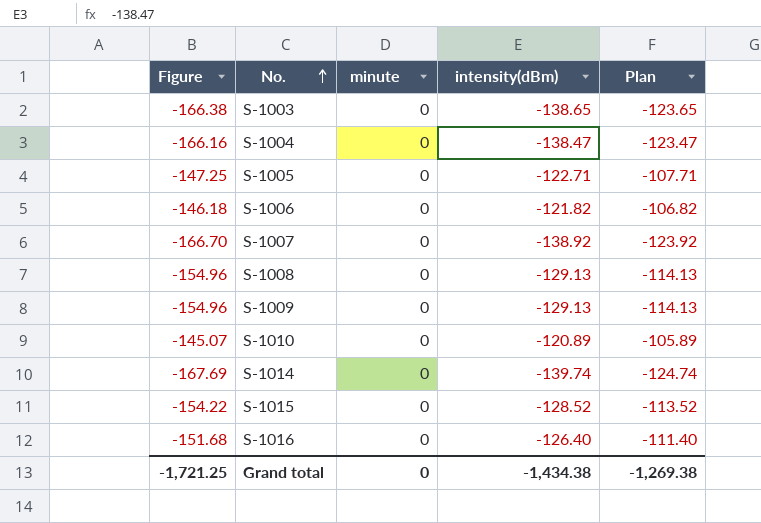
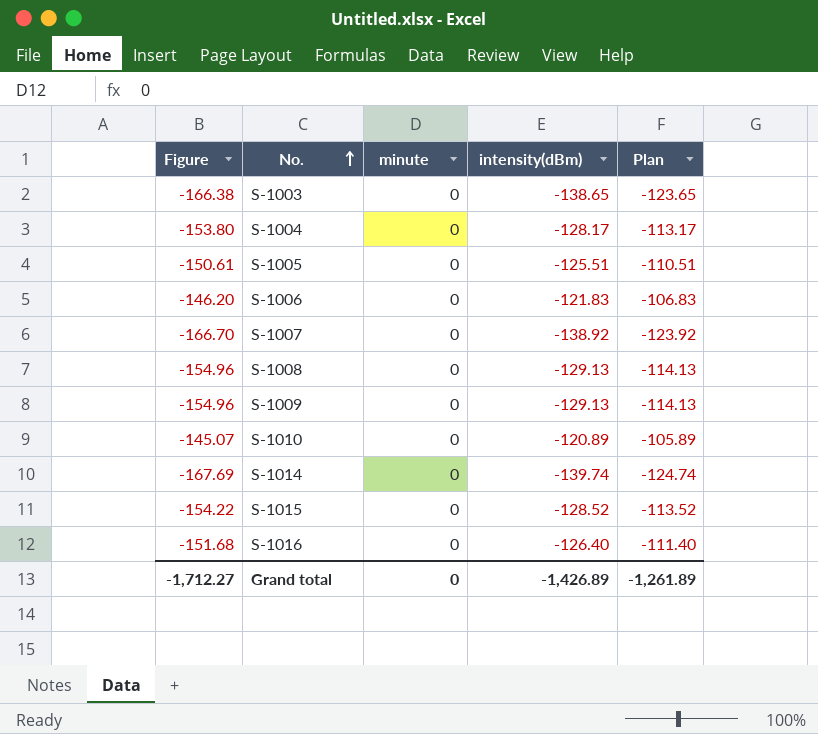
S-1004 | Figure: -166.16 -> -153.80
S-1004 | intensity(dBm): -138.47 -> -128.17
S-1004 | Plan: -123.47 -> -113.17
S-1005 | Figure: -147.25 -> -150.61
S-1005 | intensity(dBm): -122.71 -> -125.51
S-1005 | Plan: -107.71 -> -110.51
S-1006 | Figure: -146.18 -> -146.20
S-1006 | intensity(dBm): -121.82 -> -121.83
S-1006 | Plan: -106.82 -> -106.83
Grand total | Figure: -1,721.25 -> -1,712.27
Grand total | intensity(dBm): -1,434.38 -> -1,426.89
Grand total | Plan: -1,269.38 -> -1,261.89

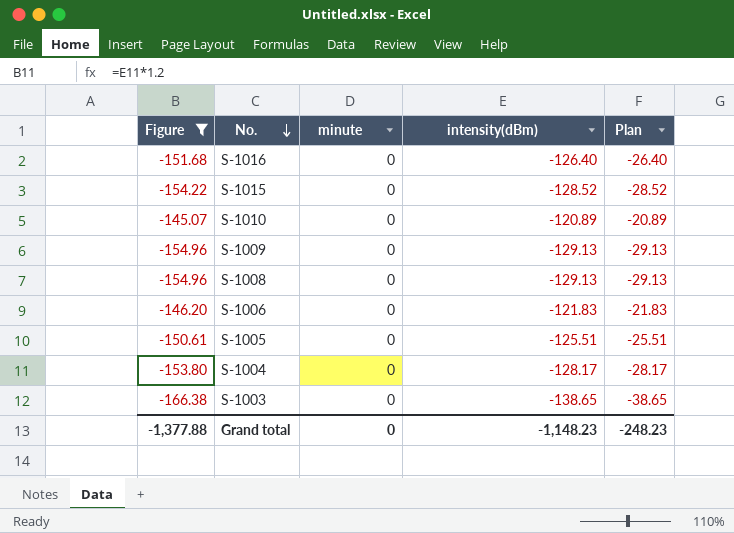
filter: none -> Figure >= -166.38
row order: No. ascending -> No. descending
column Plan | formula: [intensity(dBm)] + 15 -> [intensity(dBm)] + 100
Grand total | Figure: -1,712.27 -> -1,377.88
Grand total | intensity(dBm): -1,426.89 -> -1,148.23
Grand total | Plan: -1,261.89 -> -248.23

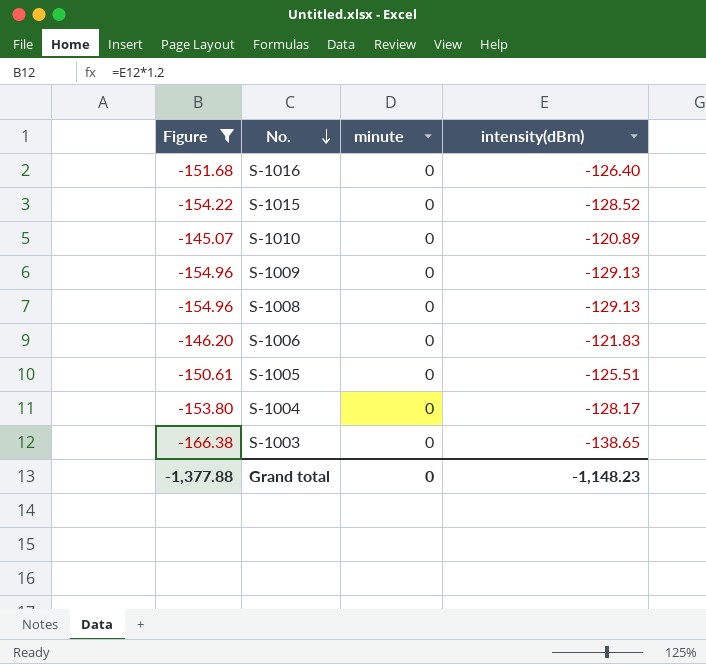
column Plan | formula: [intensity(dBm)] + 100 -> none

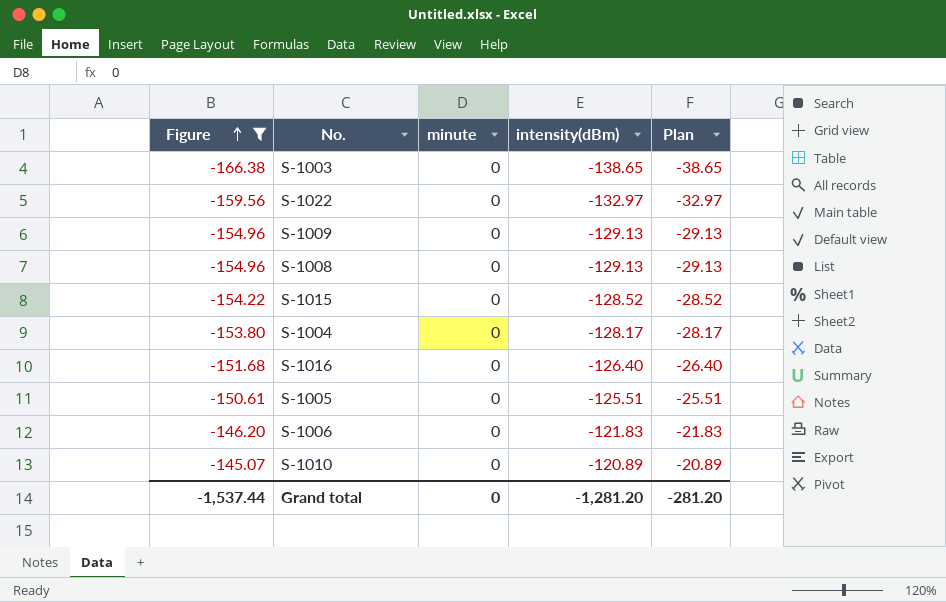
row order: No. descending -> Figure ascending
column Plan | formula: none -> [intensity(dBm)] + 100
row S-1022: none -> -159.56 | 0 | -132.97 | -32.97
Grand total | Figure: -1,377.88 -> -1,537.44
Grand total | intensity(dBm): -1,148.23 -> -1,281.20

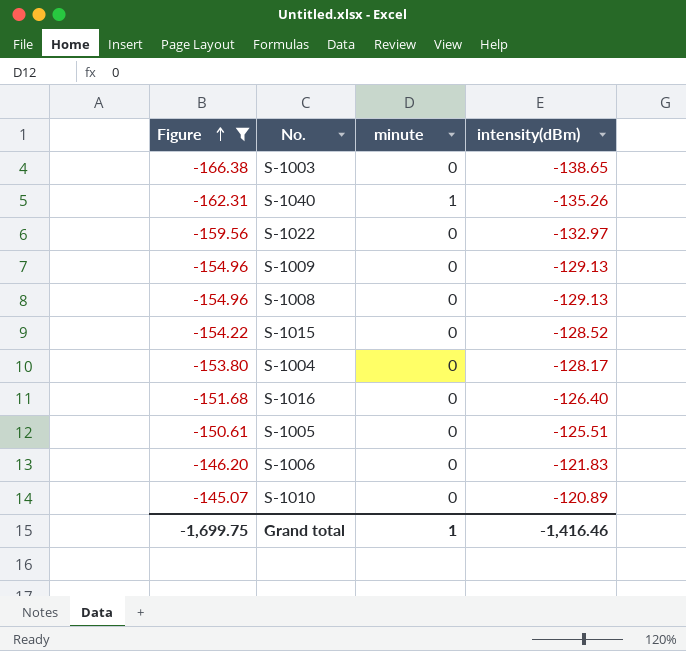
column Plan | formula: [intensity(dBm)] + 100 -> none
row S-1040: none -> -162.31 | 1 | -135.26
Grand total | Figure: -1,537.44 -> -1,699.75
Grand total | minute: 0 -> 1
Grand total | intensity(dBm): -1,281.20 -> -1,416.46

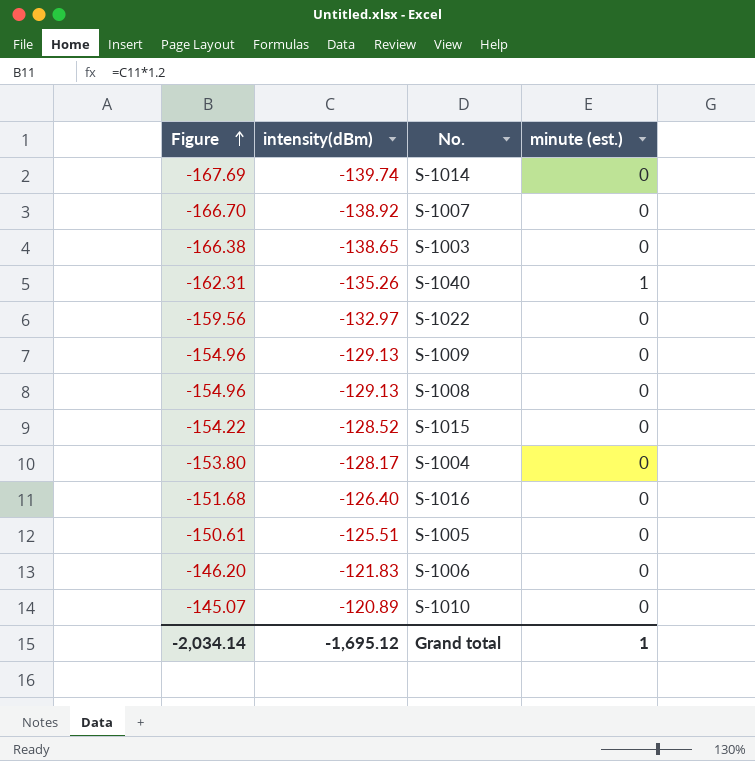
filter: Figure >= -166.38 -> none
column intensity(dBm) | position: 4 -> 2
column name: minute -> minute (est.)
Grand total | Figure: -1,699.75 -> -2,034.14
Grand total | intensity(dBm): -1,416.46 -> -1,695.12

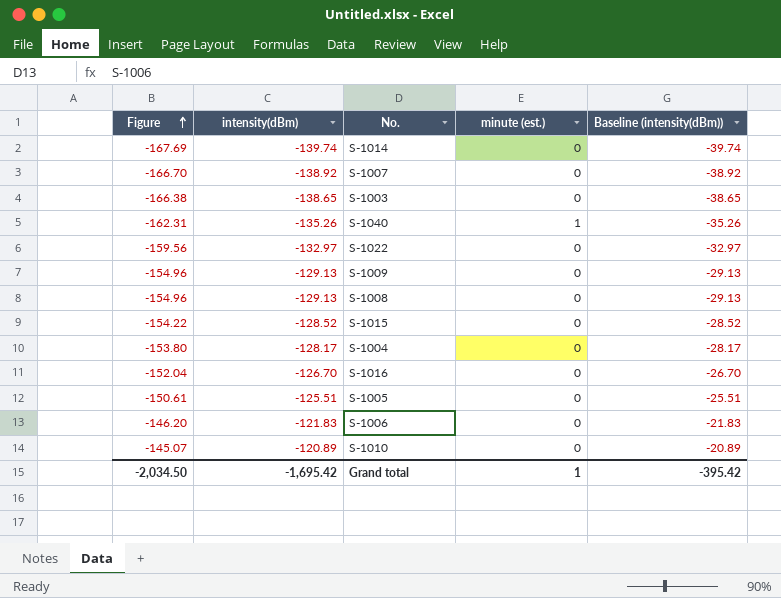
column Baseline (intensity(dBm)) | formula: none -> [intensity(dBm)] + 100
S-1016 | Figure: -151.68 -> -152.04
S-1016 | intensity(dBm): -126.40 -> -126.70
Grand total | Figure: -2,034.14 -> -2,034.50
Grand total | intensity(dBm): -1,695.12 -> -1,695.42

